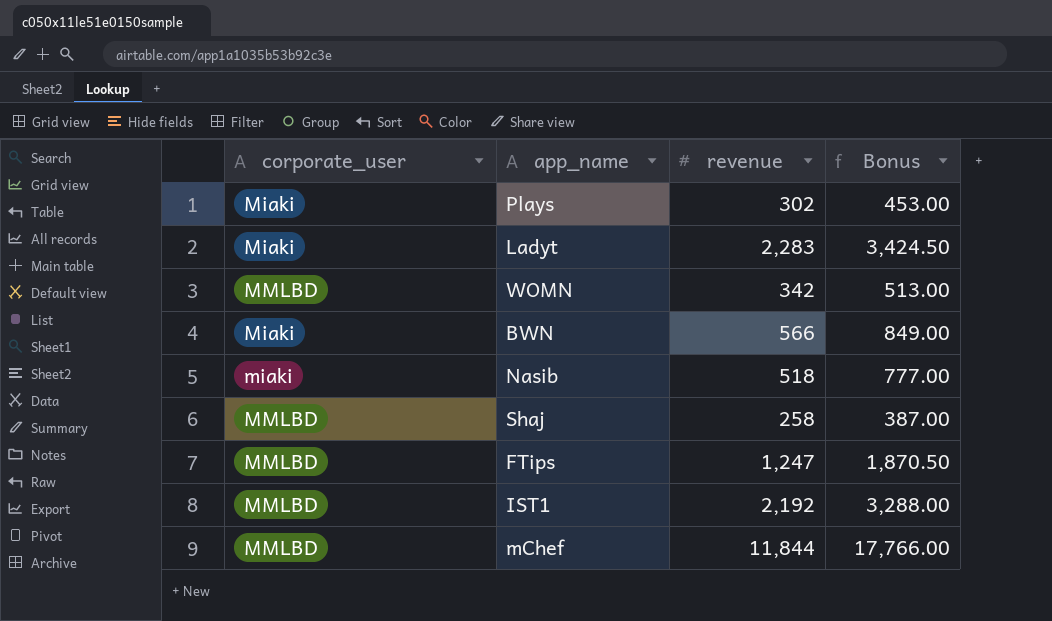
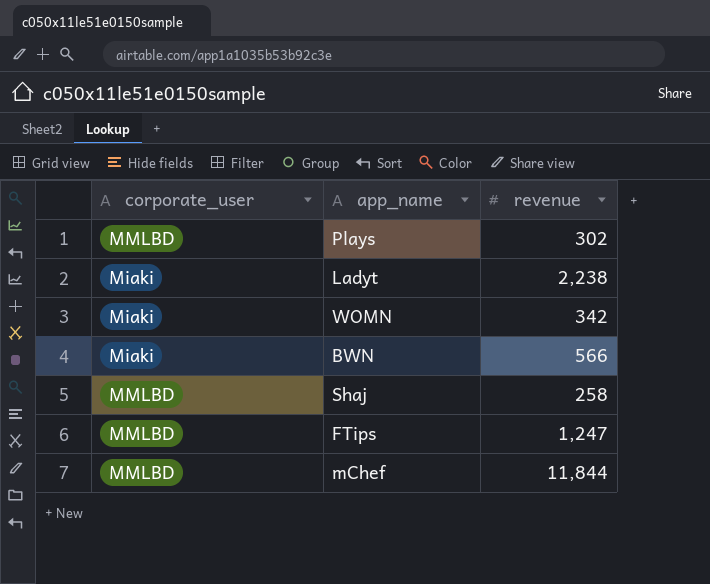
column Bonus | formula: [revenue] * 1.5 -> none
row Nasib: miaki | 518 | 777.00 -> none
row IST1: MMLBD | 2,192 | 3,288.00 -> none
Plays | corporate_user: Miaki -> MMLBD
Ladyt | revenue: 2,283 -> 2,238
WOMN | corporate_user: MMLBD -> Miaki

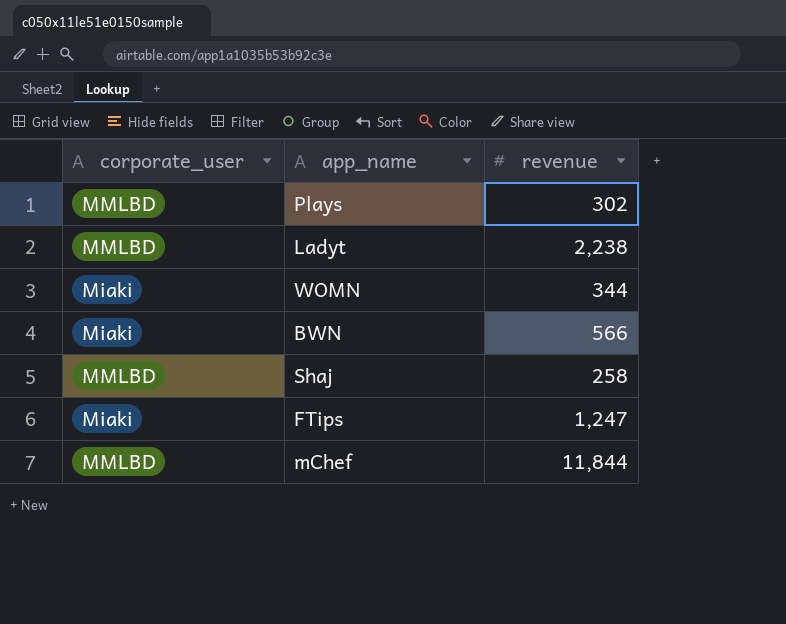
Ladyt | corporate_user: Miaki -> MMLBD
WOMN | revenue: 342 -> 344
FTips | corporate_user: MMLBD -> Miaki

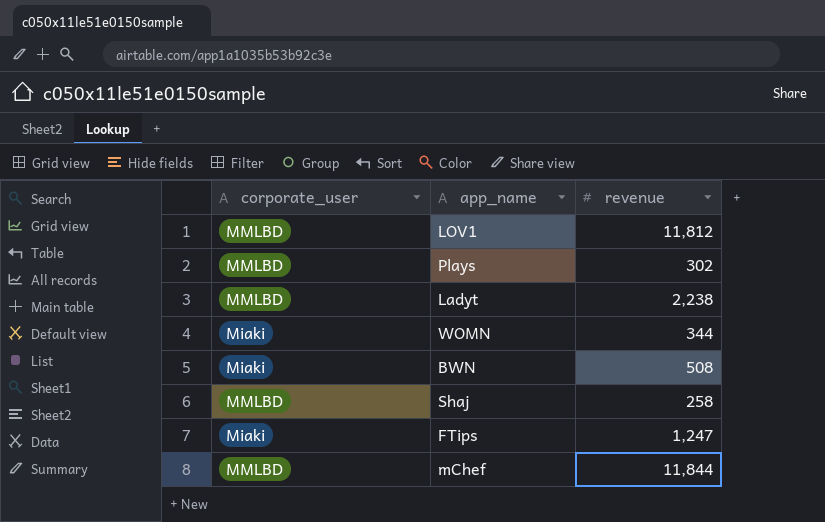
row LOV1: none -> MMLBD | 11,812
BWN | revenue: 566 -> 508

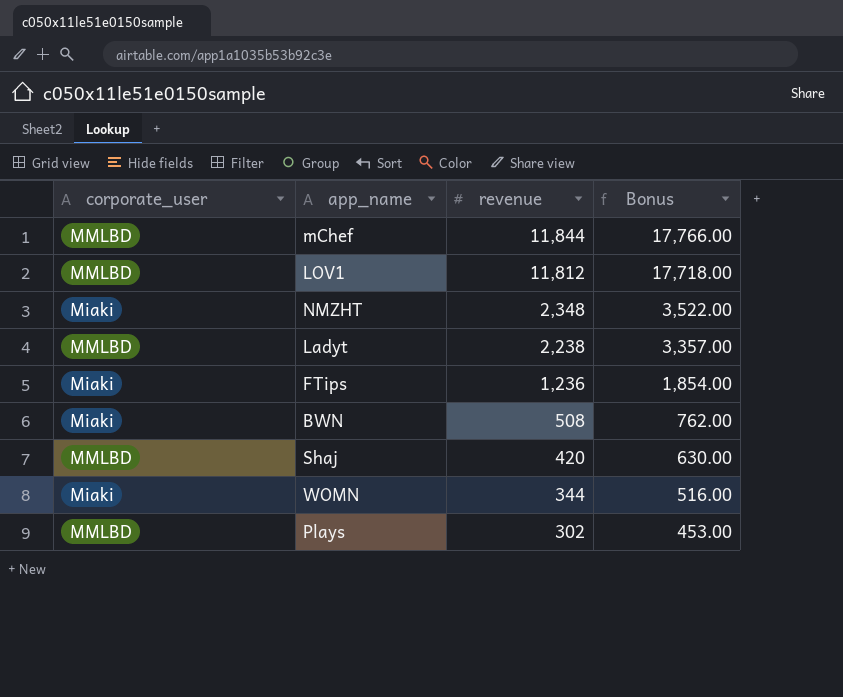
row order: none -> revenue descending
column Bonus | formula: none -> [revenue] * 1.5
row NMZHT: none -> Miaki | 2,348 | 3,522.00
FTips | revenue: 1,247 -> 1,236
Shaj | revenue: 258 -> 420

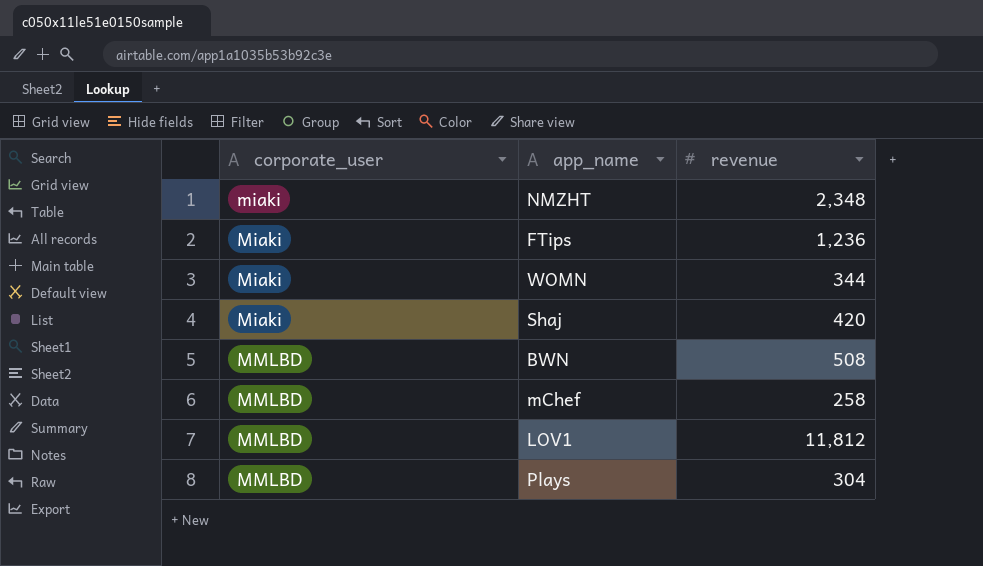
row order: revenue descending -> corporate_user ascending
column Bonus | formula: [revenue] * 1.5 -> none
row Ladyt: MMLBD | 2,238 | 3,357.00 -> none
NMZHT | corporate_user: Miaki -> miaki
Shaj | corporate_user: MMLBD -> Miaki
BWN | corporate_user: Miaki -> MMLBD
mChef | revenue: 11,844 -> 258
Plays | revenue: 302 -> 304

